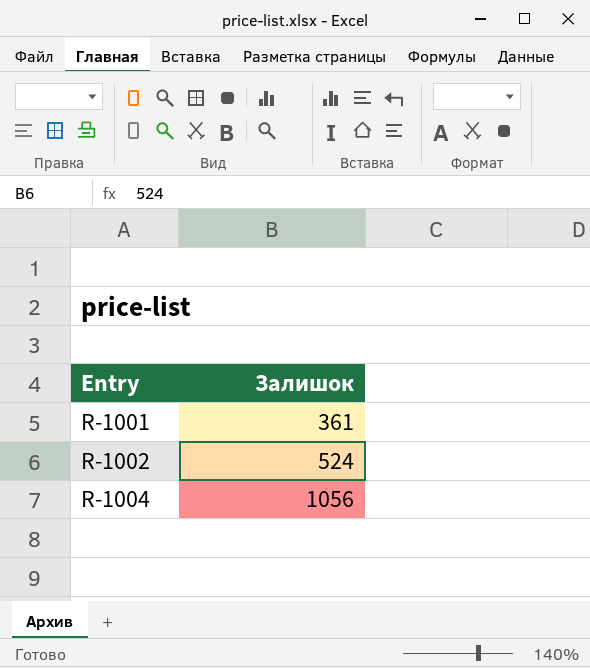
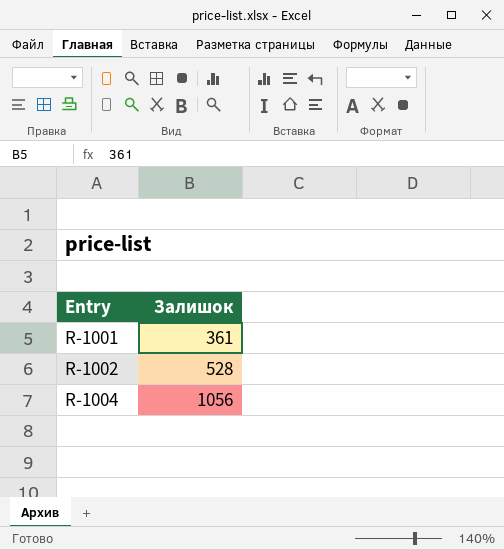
R-1002 | Залишок: 524 -> 528

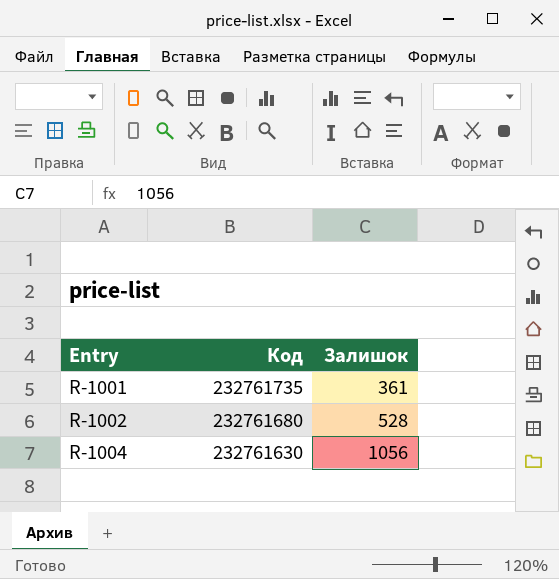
column Код | position: none -> 2

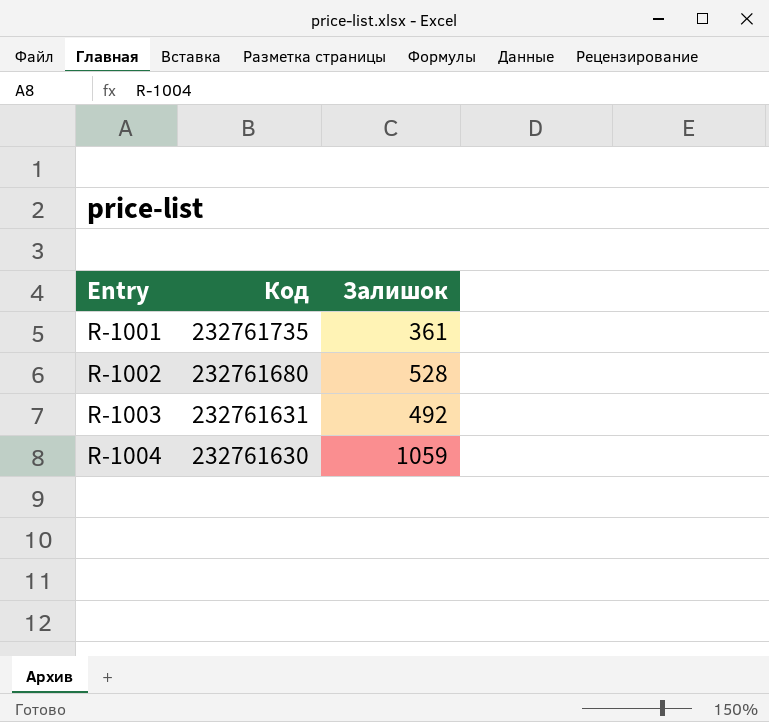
row R-1003: none -> 232761631 | 492
R-1004 | Залишок: 1056 -> 1059

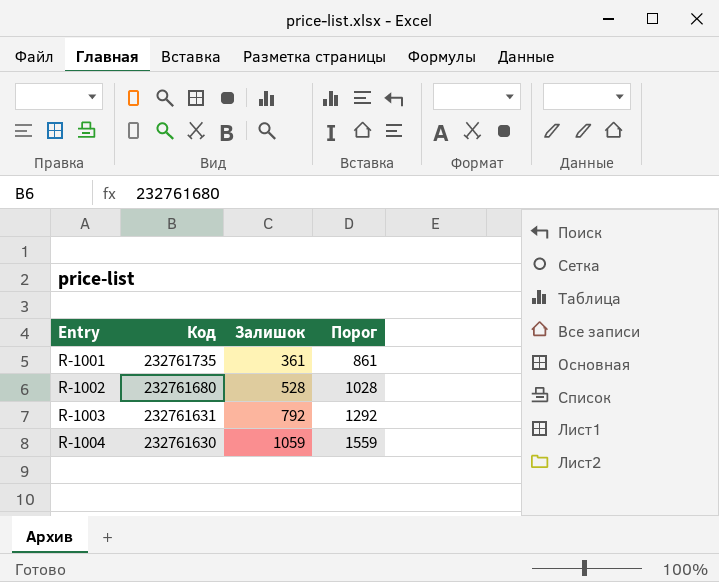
column Порог | formula: none -> [Залишок] + 500
R-1003 | Залишок: 492 -> 792

